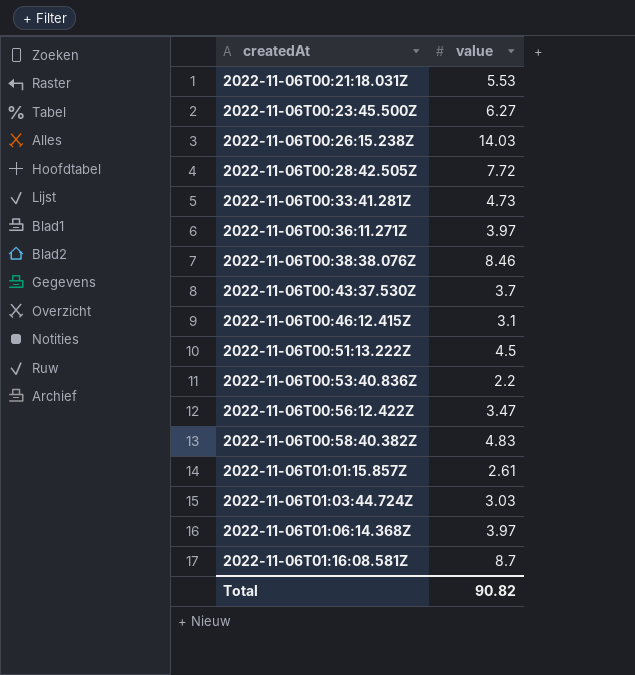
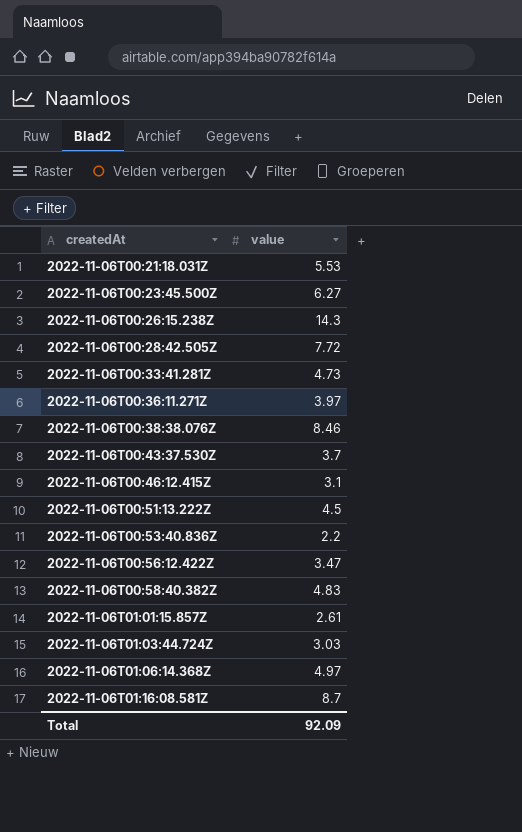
2022-11-06T00:26:15.238Z | value: 14.03 -> 14.3
2022-11-06T01:06:14.368Z | value: 3.97 -> 4.97
Total | value: 90.82 -> 92.09

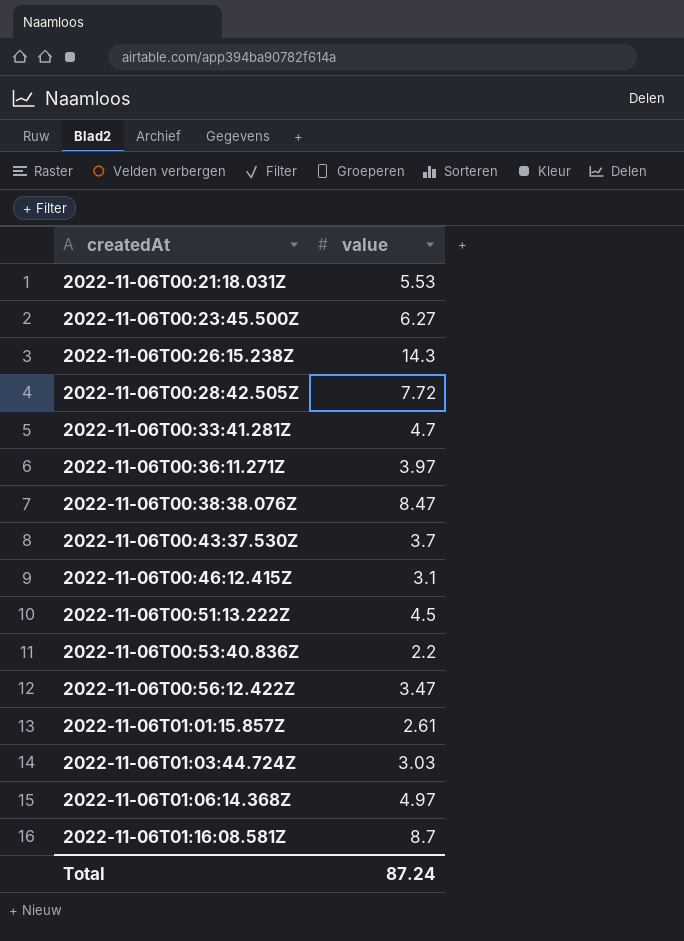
row 2022-11-06T00:58:40.382Z: 4.83 -> none
2022-11-06T00:33:41.281Z | value: 4.73 -> 4.7
2022-11-06T00:38:38.076Z | value: 8.46 -> 8.47
Total | value: 92.09 -> 87.24

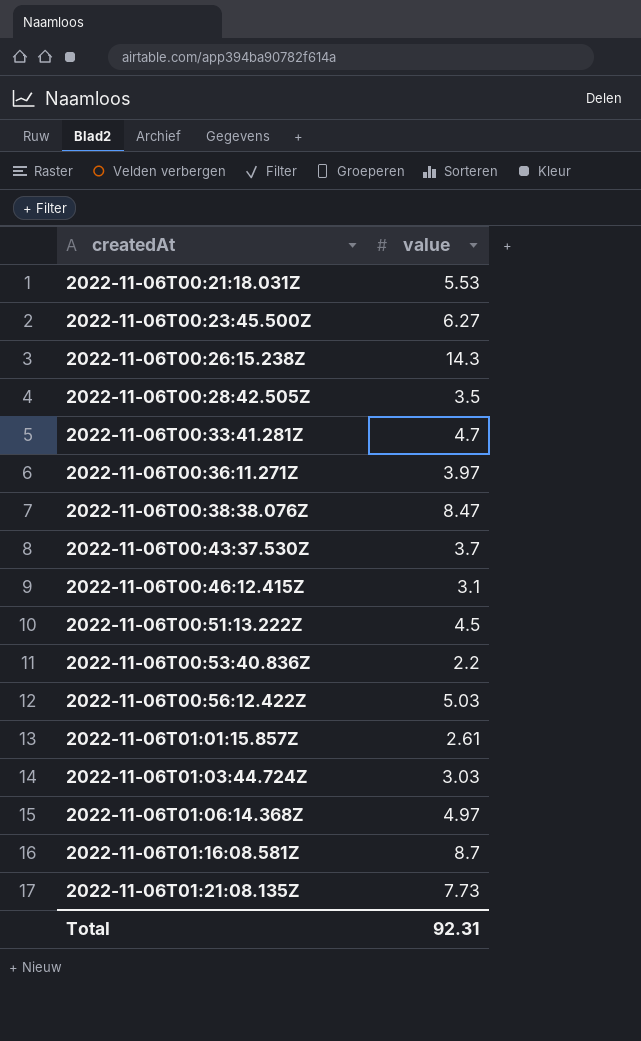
2022-11-06T00:28:42.505Z | value: 7.72 -> 3.5
2022-11-06T00:56:12.422Z | value: 3.47 -> 5.03
row 2022-11-06T01:21:08.135Z: none -> 7.73
Total | value: 87.24 -> 92.31

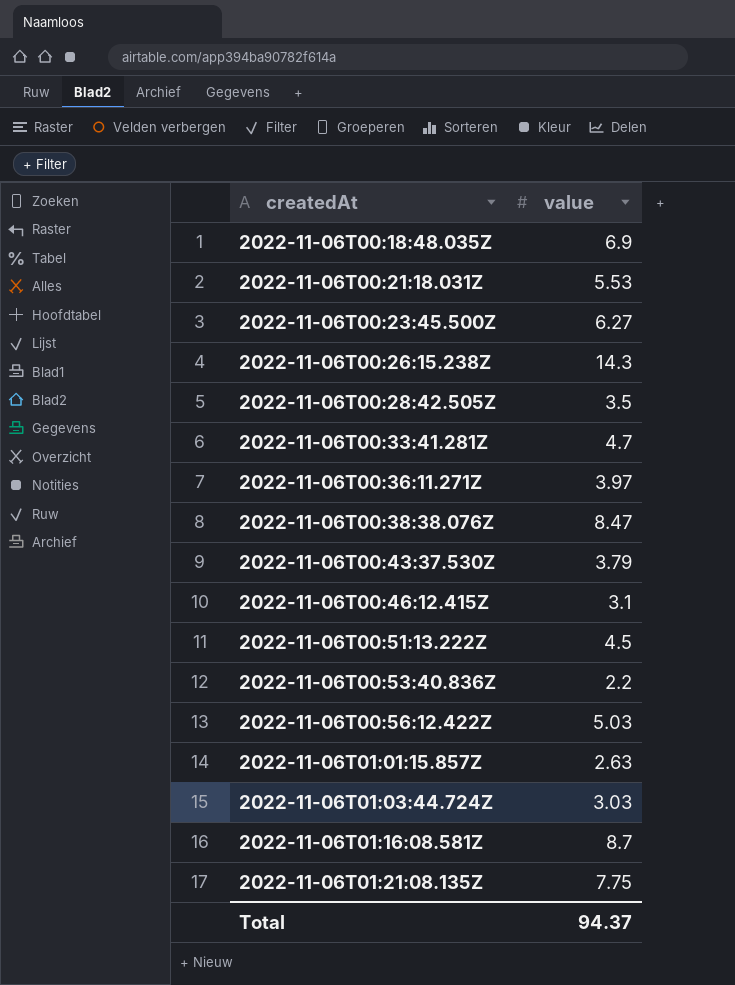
row 2022-11-06T01:06:14.368Z: 4.97 -> none
row 2022-11-06T00:18:48.035Z: none -> 6.9
2022-11-06T00:43:37.530Z | value: 3.7 -> 3.79
2022-11-06T01:01:15.857Z | value: 2.61 -> 2.63
2022-11-06T01:21:08.135Z | value: 7.73 -> 7.75
Total | value: 92.31 -> 94.37

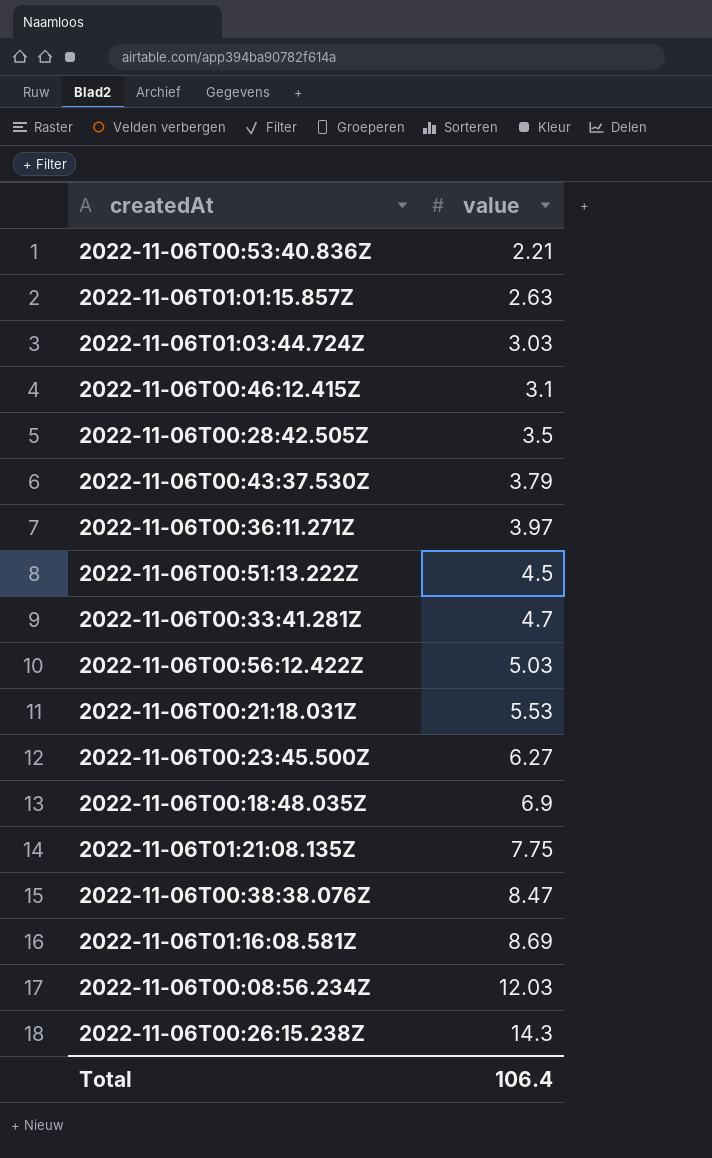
row order: createdAt ascending -> value ascending
2022-11-06T00:53:40.836Z | value: 2.2 -> 2.21
2022-11-06T01:16:08.581Z | value: 8.7 -> 8.69
row 2022-11-06T00:08:56.234Z: none -> 12.03
Total | value: 94.37 -> 106.4

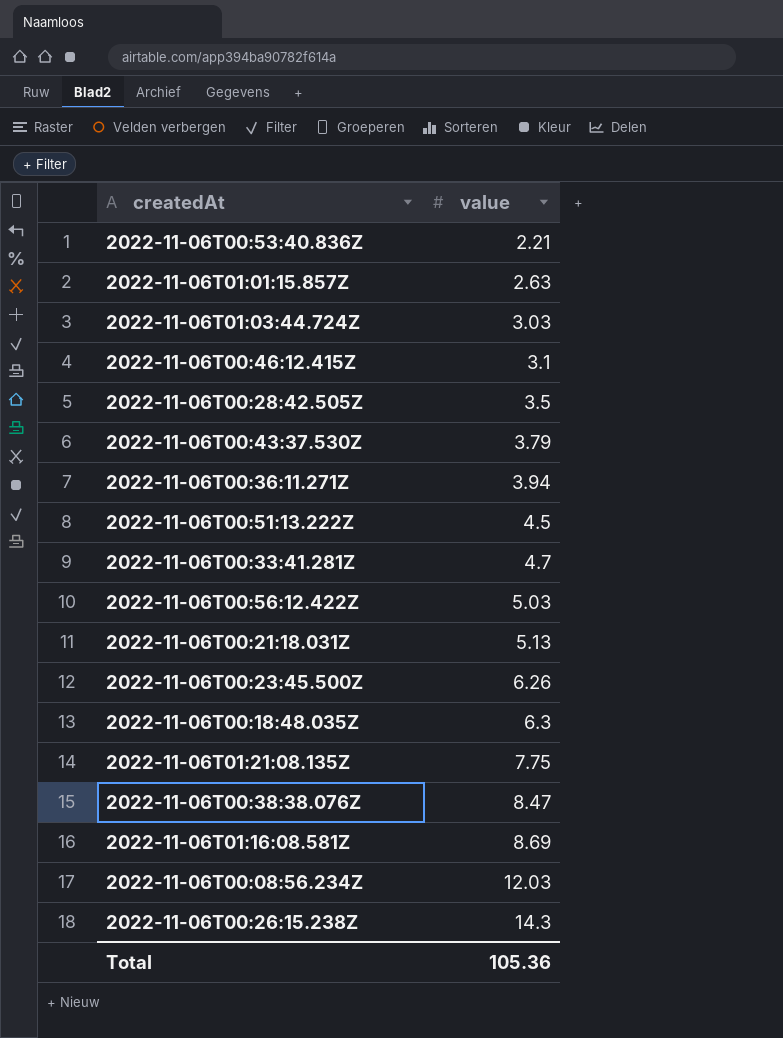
2022-11-06T00:36:11.271Z | value: 3.97 -> 3.94
2022-11-06T00:21:18.031Z | value: 5.53 -> 5.13
2022-11-06T00:23:45.500Z | value: 6.27 -> 6.26
2022-11-06T00:18:48.035Z | value: 6.9 -> 6.3
Total | value: 106.4 -> 105.36

